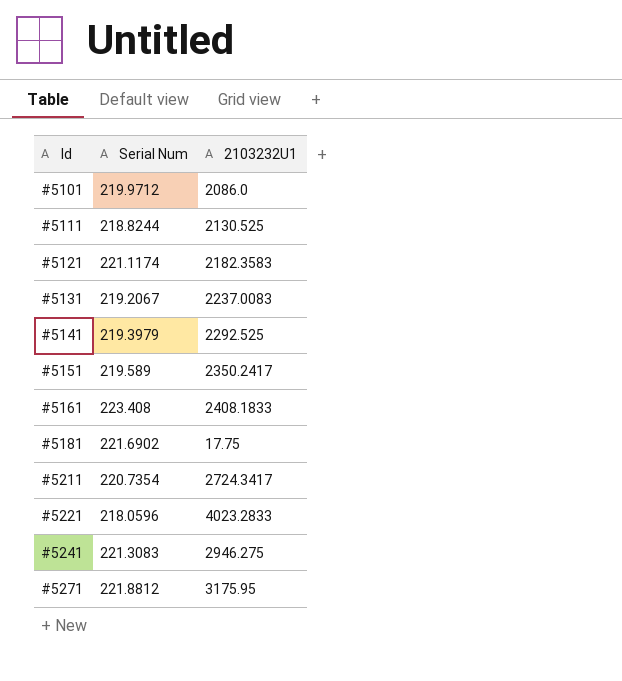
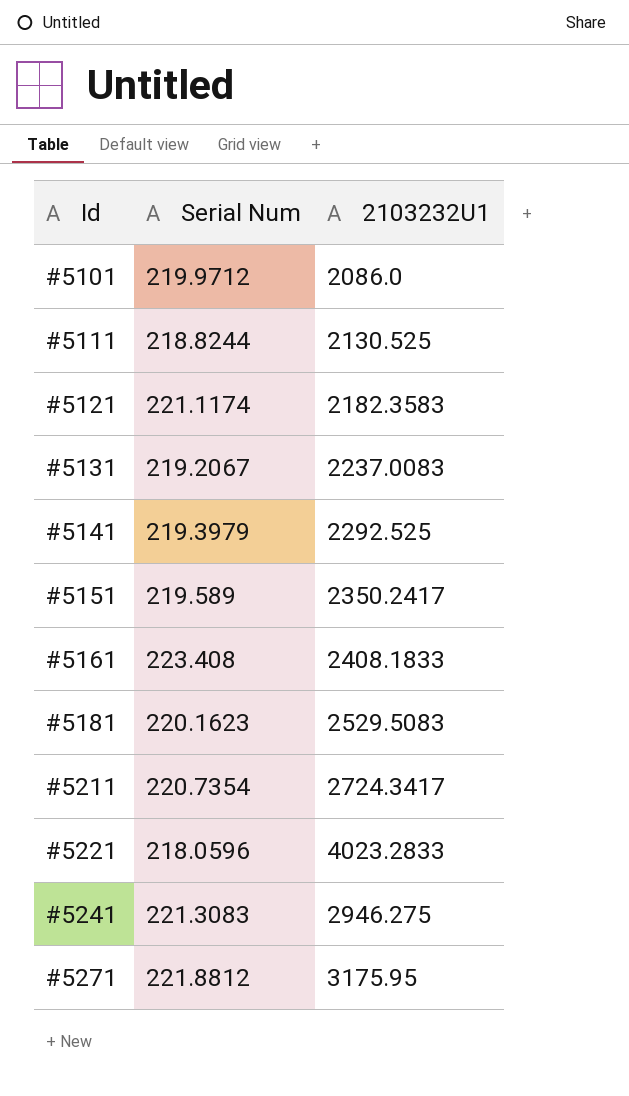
#5181 | Serial Num: 221.6902 -> 220.1623
#5181 | 2103232U1: 17.75 -> 2529.5083

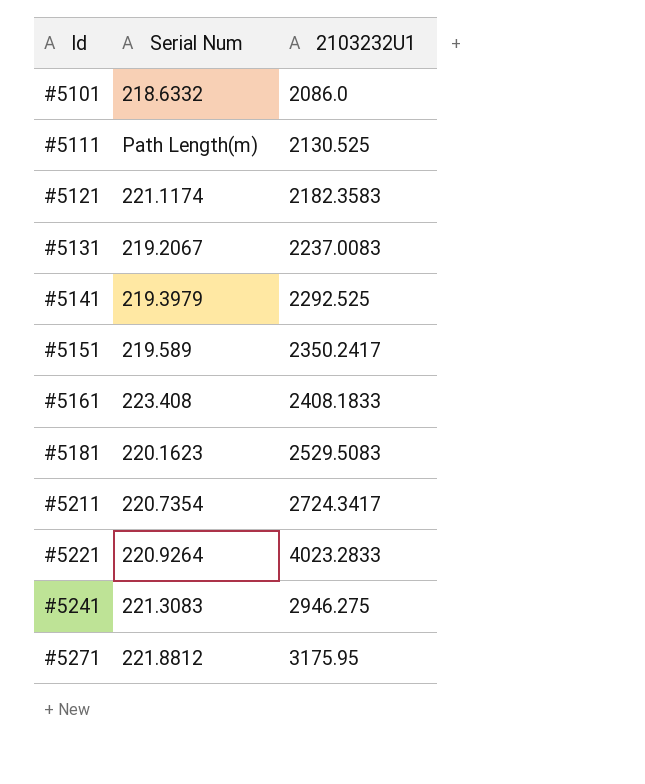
#5101 | Serial Num: 219.9712 -> 218.6332
#5111 | Serial Num: 218.8244 -> Path Length(m)
#5221 | Serial Num: 218.0596 -> 220.9264

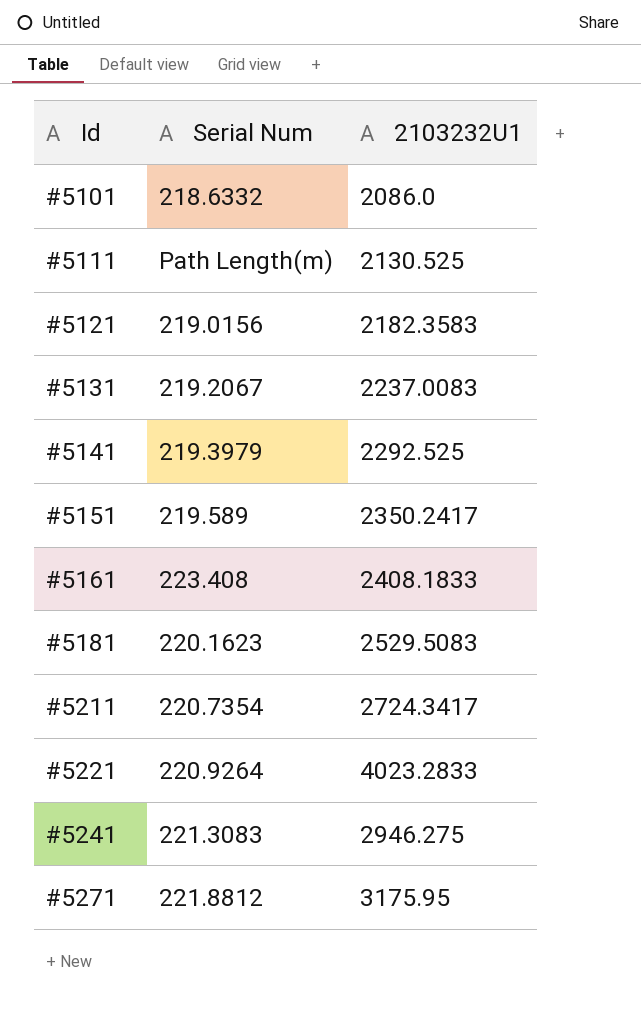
#5121 | Serial Num: 221.1174 -> 219.0156

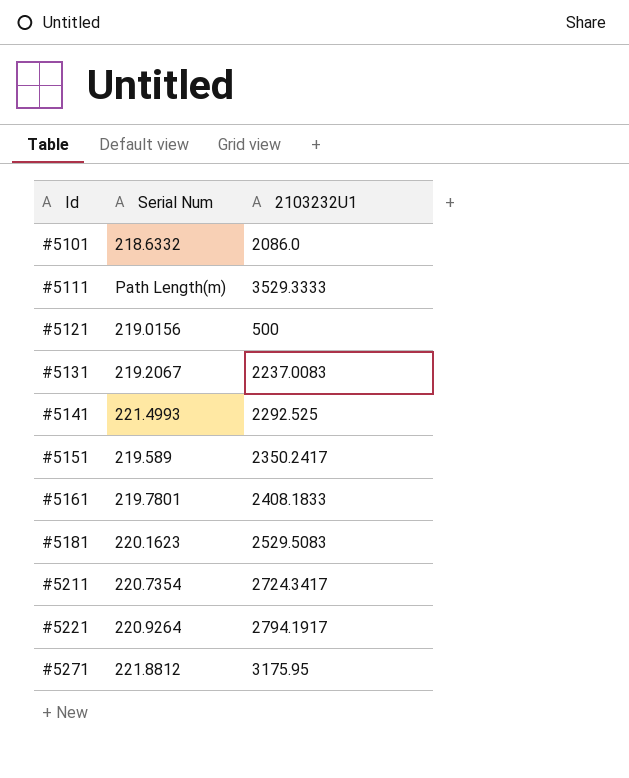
row #5241: 221.3083 | 2946.275 -> none
#5111 | 2103232U1: 2130.525 -> 3529.3333
#5121 | 2103232U1: 2182.3583 -> 500
#5141 | Serial Num: 219.3979 -> 221.4993
#5161 | Serial Num: 223.408 -> 219.7801
#5221 | 2103232U1: 4023.2833 -> 2794.1917

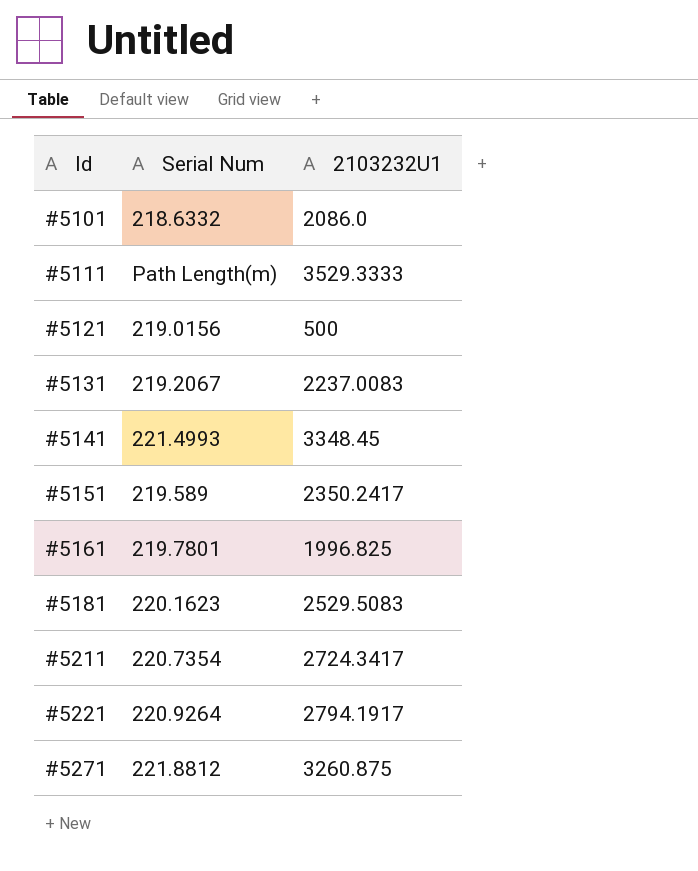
#5141 | 2103232U1: 2292.525 -> 3348.45
#5161 | 2103232U1: 2408.1833 -> 1996.825
#5271 | 2103232U1: 3175.95 -> 3260.875

